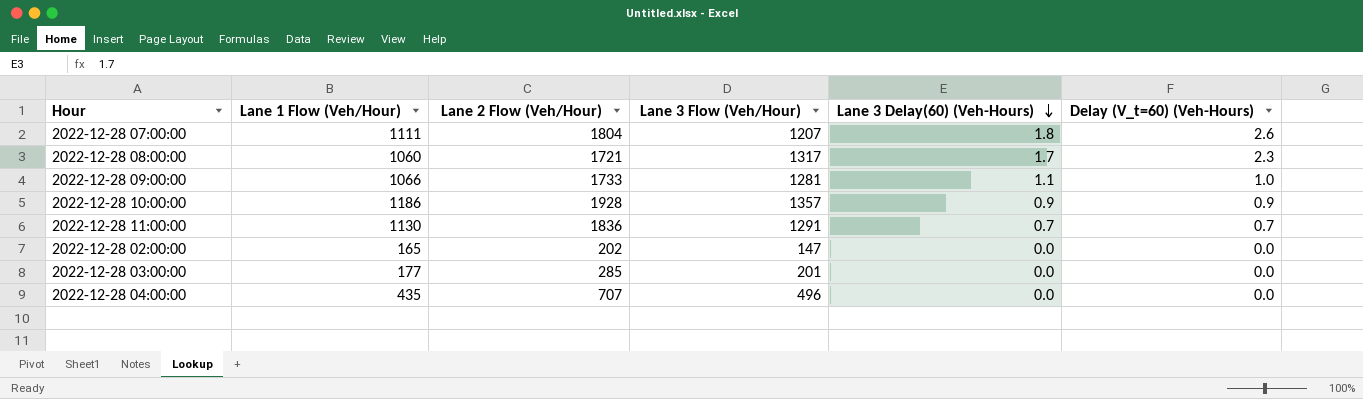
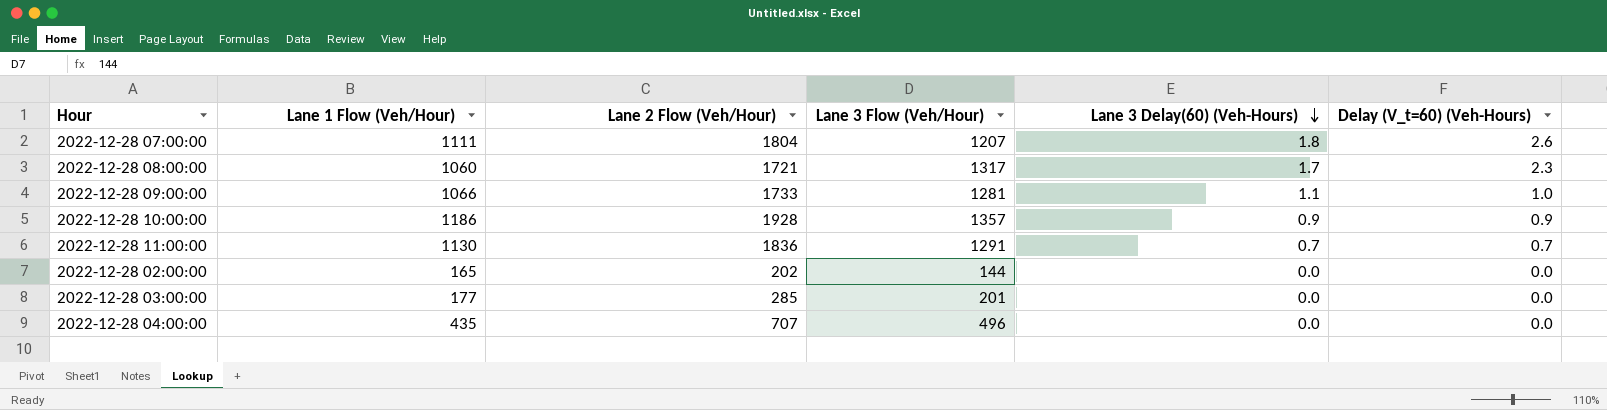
2022-12-28 02:00:00 | Lane 3 Flow (Veh/Hour): 147 -> 144

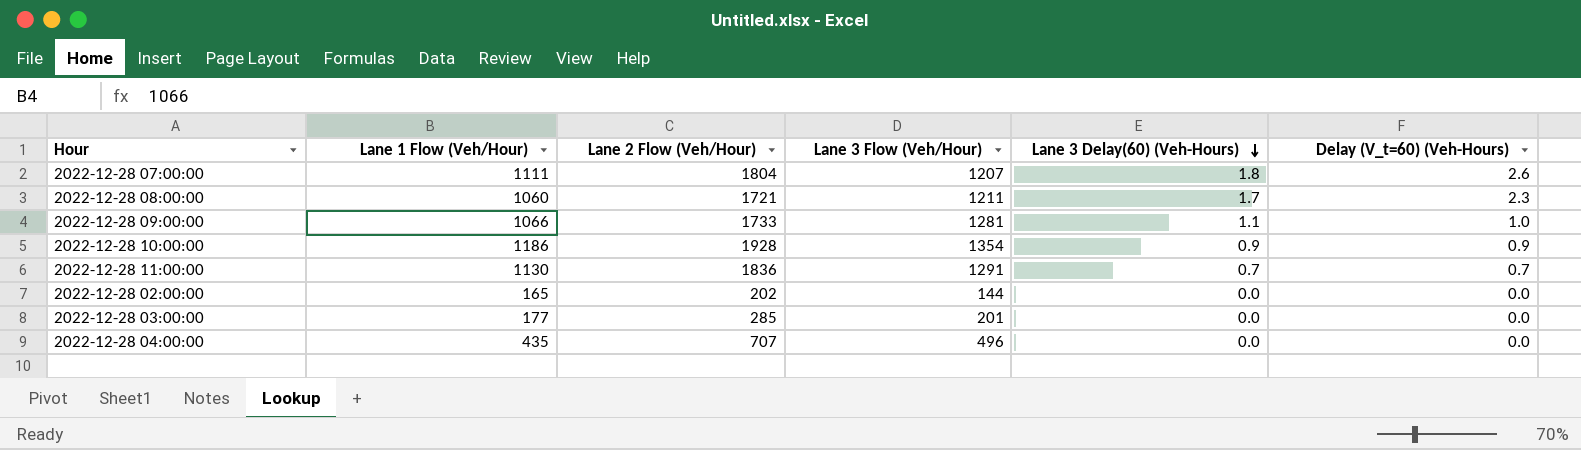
2022-12-28 08:00:00 | Lane 3 Flow (Veh/Hour): 1317 -> 1211
2022-12-28 10:00:00 | Lane 3 Flow (Veh/Hour): 1357 -> 1354

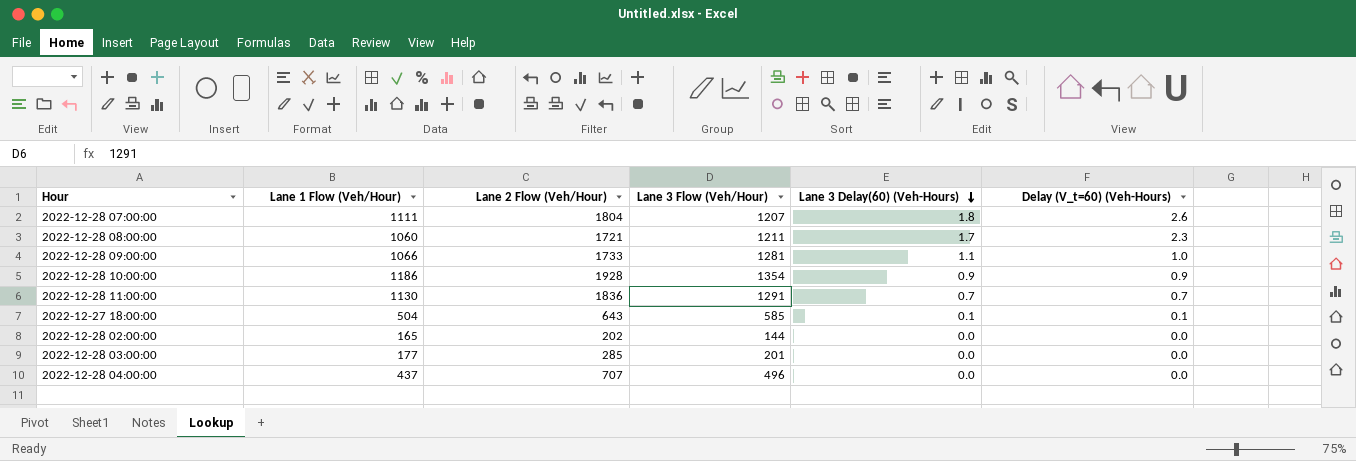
row 2022-12-27 18:00:00: none -> 504 | 643 | 585 | 0.1 | 0.1
2022-12-28 04:00:00 | Lane 1 Flow (Veh/Hour): 435 -> 437

